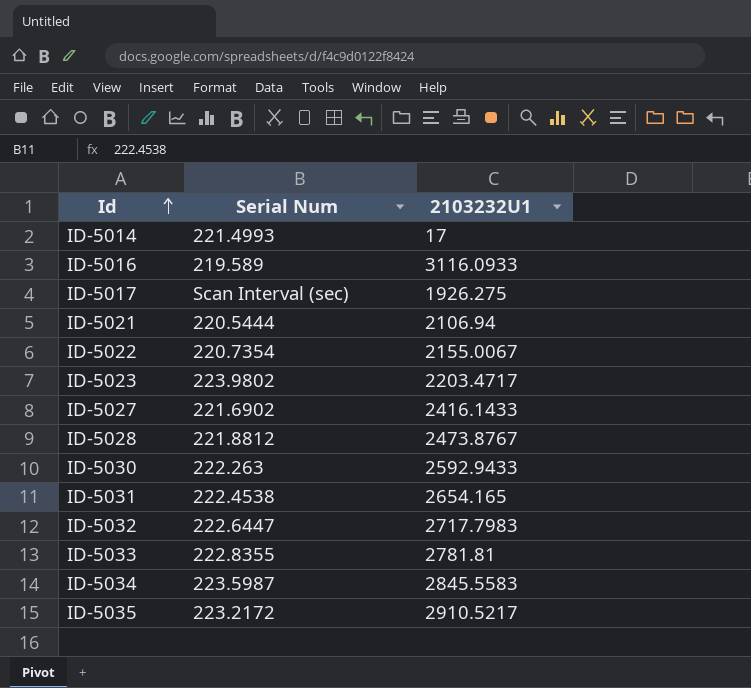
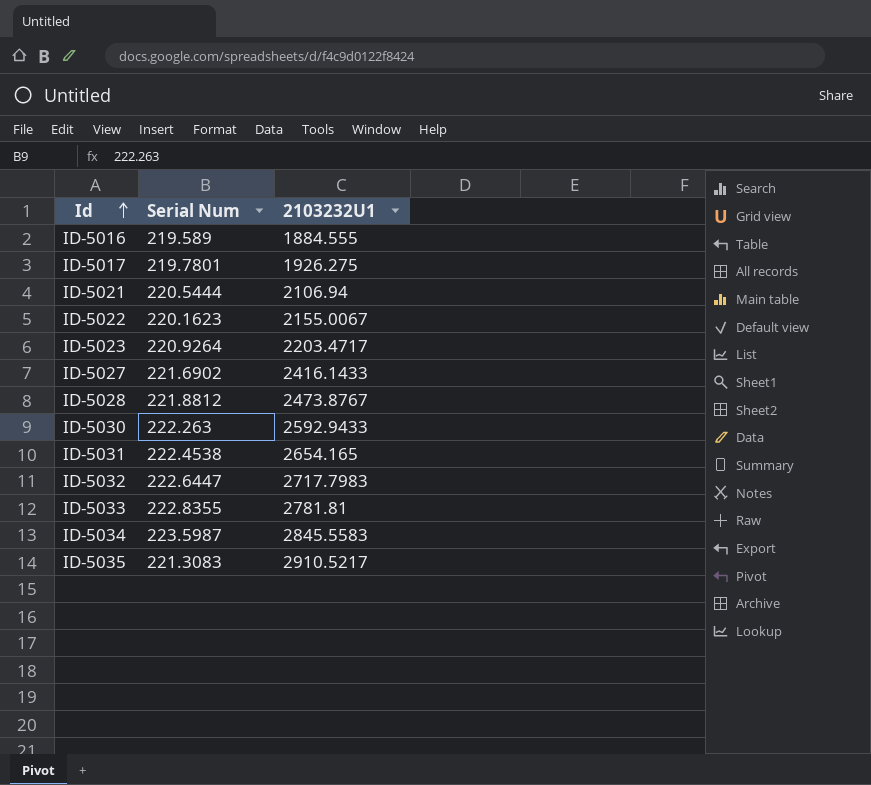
row ID-5014: 221.4993 | 17 -> none
ID-5016 | 2103232U1: 3116.0933 -> 1884.555
ID-5017 | Serial Num: Scan Interval (sec) -> 219.7801
ID-5022 | Serial Num: 220.7354 -> 220.1623
ID-5023 | Serial Num: 223.9802 -> 220.9264
ID-5035 | Serial Num: 223.2172 -> 221.3083

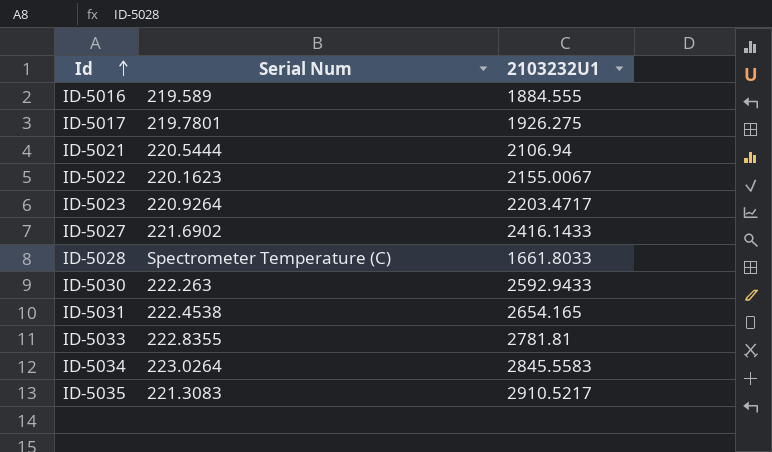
row ID-5032: 222.6447 | 2717.7983 -> none
ID-5028 | Serial Num: 221.8812 -> Spectrometer Temperature (C)
ID-5028 | 2103232U1: 2473.8767 -> 1661.8033
ID-5034 | Serial Num: 223.5987 -> 223.0264

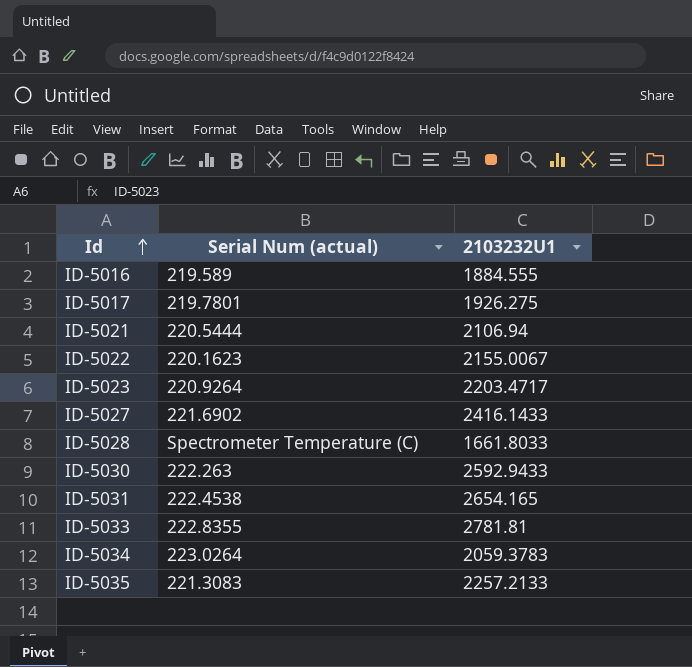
column name: Serial Num -> Serial Num (actual)
ID-5034 | 2103232U1: 2845.5583 -> 2059.3783
ID-5035 | 2103232U1: 2910.5217 -> 2257.2133

